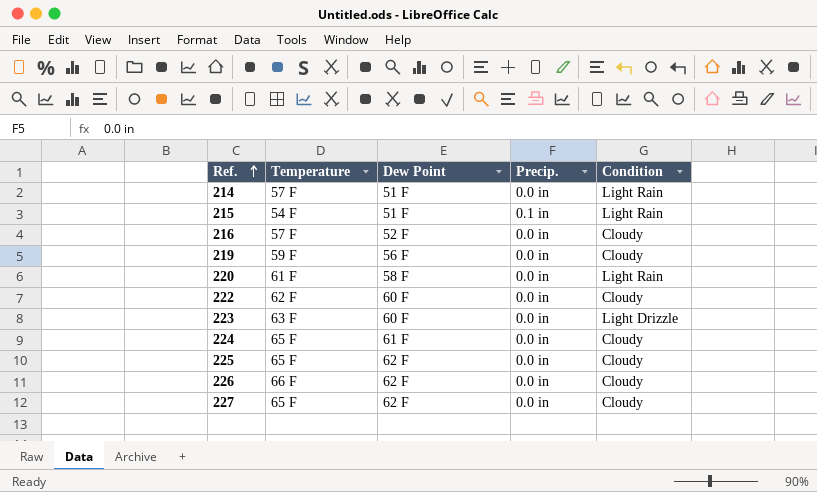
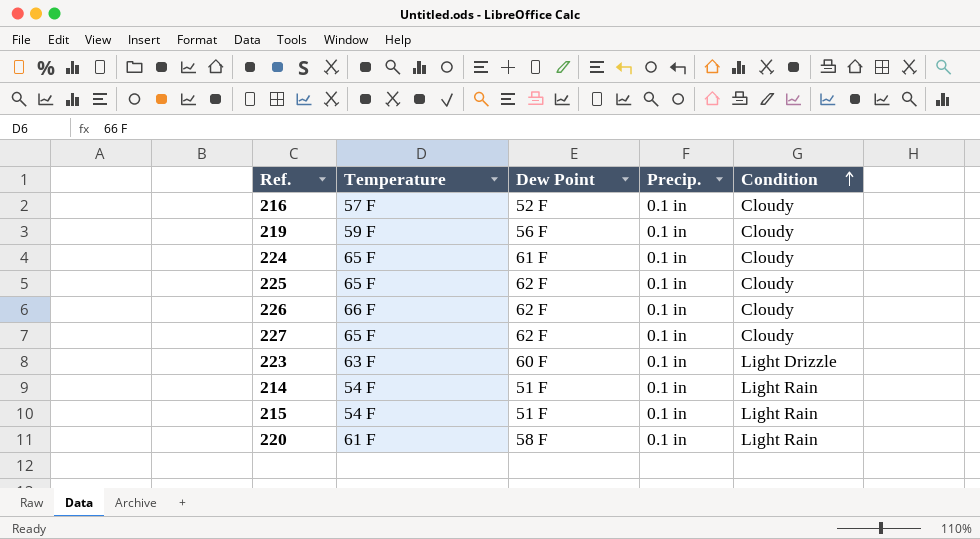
row order: Ref. ascending -> Condition ascending
row 222: 62 F | 60 F | 0.0 in | Cloudy -> none
216 | Precip.: 0.0 in -> 0.1 in
219 | Precip.: 0.0 in -> 0.1 in
224 | Precip.: 0.0 in -> 0.1 in
225 | Precip.: 0.0 in -> 0.1 in
226 | Precip.: 0.0 in -> 0.1 in
227 | Precip.: 0.0 in -> 0.1 in
223 | Precip.: 0.0 in -> 0.1 in
214 | Temperature: 57 F -> 54 F
214 | Precip.: 0.0 in -> 0.1 in
220 | Precip.: 0.0 in -> 0.1 in

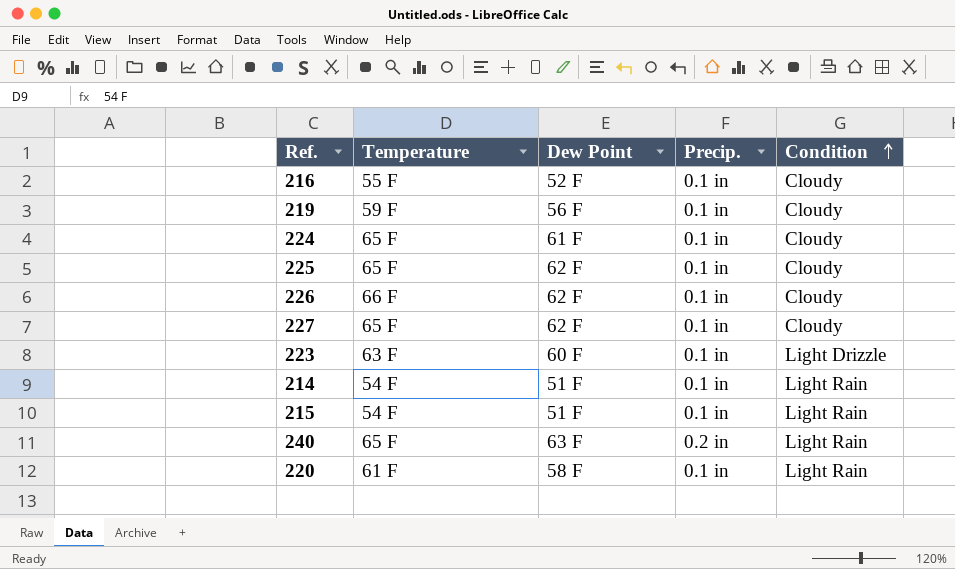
216 | Temperature: 57 F -> 55 F
row 240: none -> 65 F | 63 F | 0.2 in | Light Rain

